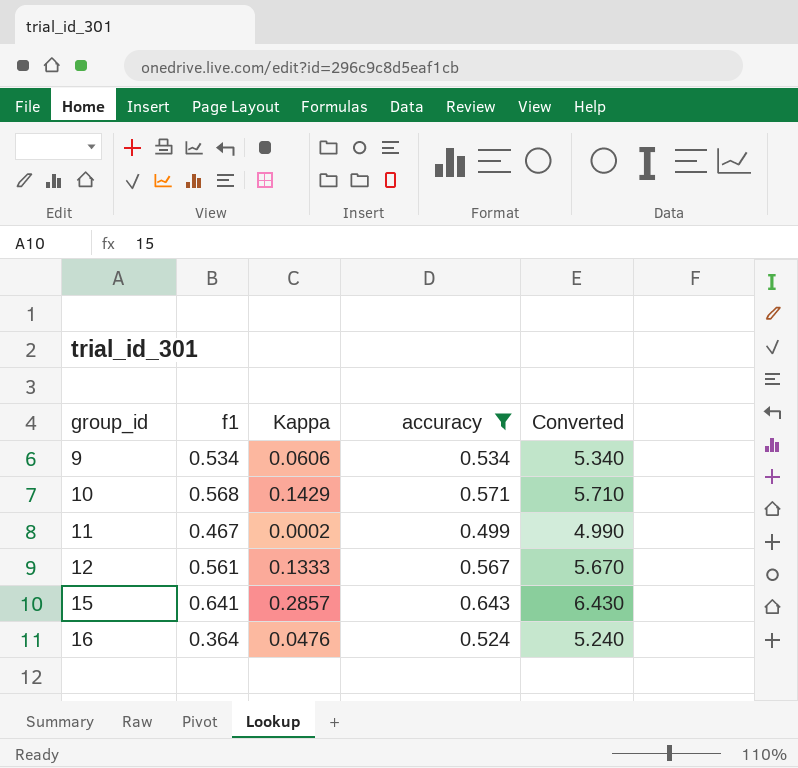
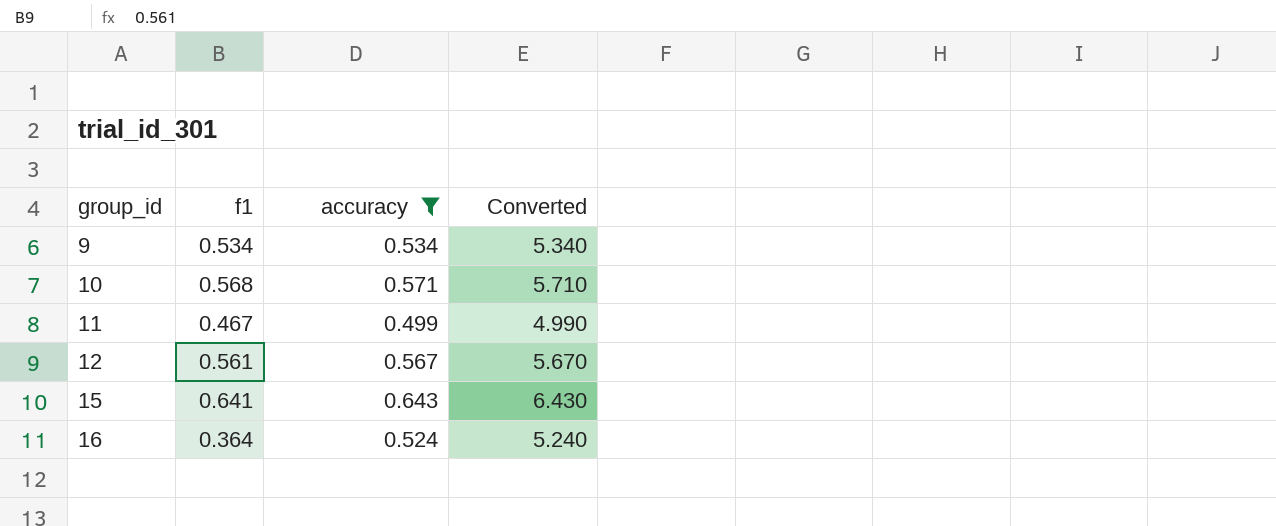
column Kappa | position: 3 -> none

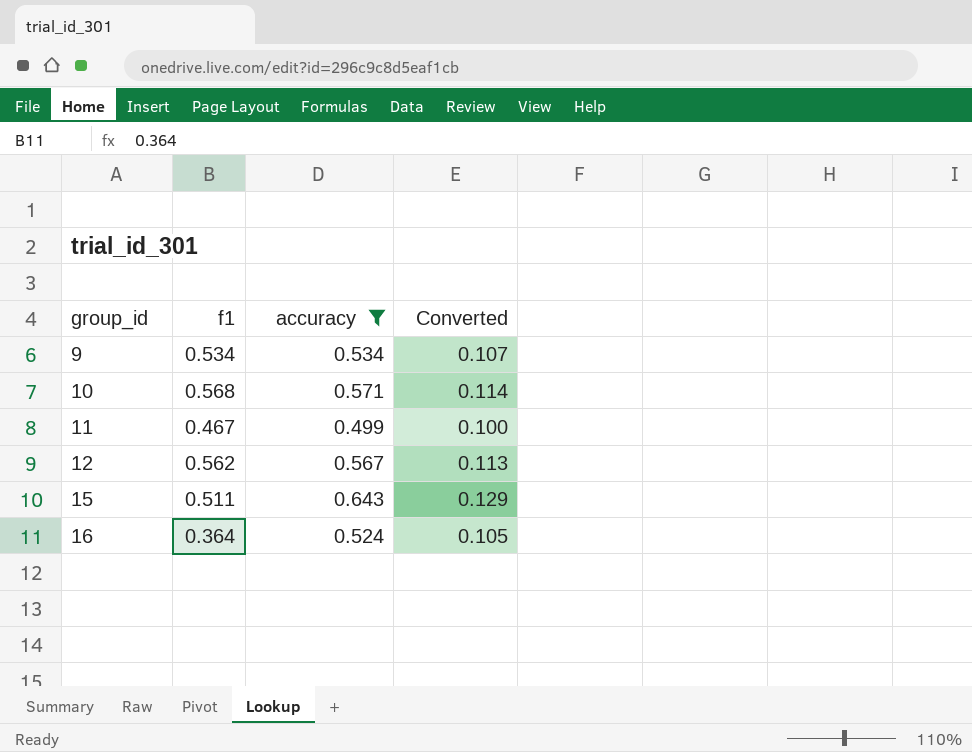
column Converted | formula: [accuracy] * 10 -> [accuracy] * 0.2
12 | f1: 0.561 -> 0.562
15 | f1: 0.641 -> 0.511

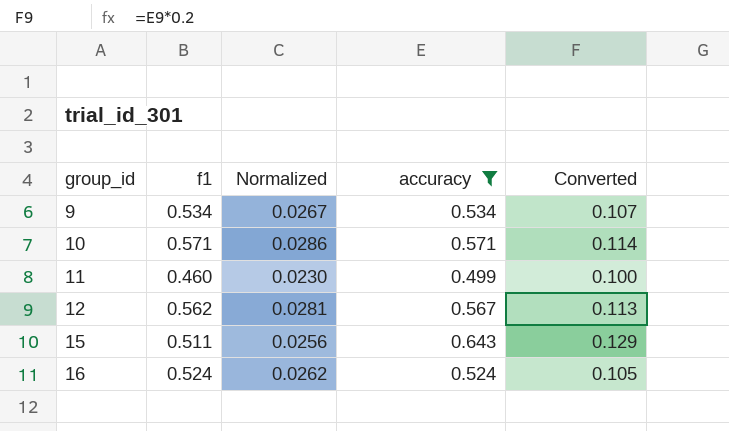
column Normalized | formula: none -> [f1] * 0.05
10 | f1: 0.568 -> 0.571
11 | f1: 0.467 -> 0.460
16 | f1: 0.364 -> 0.524

